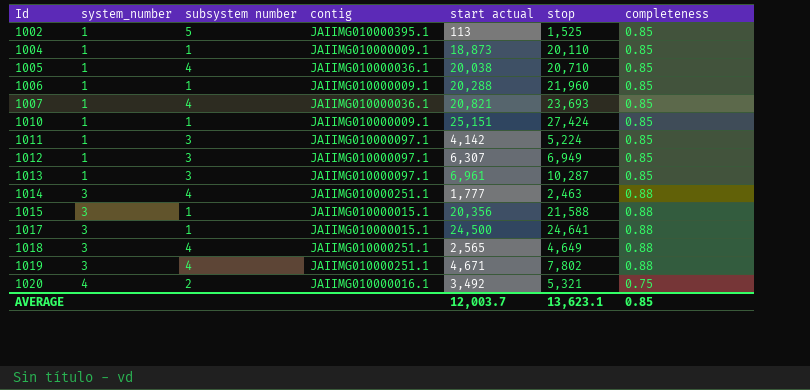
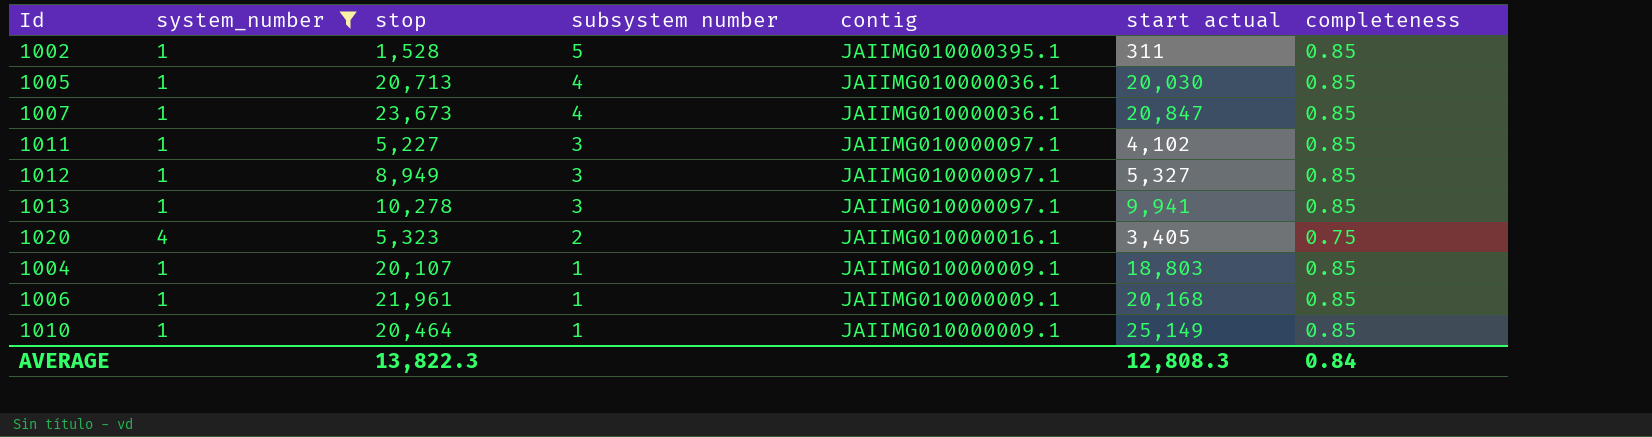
filter: none -> system_number != 3
row order: Id ascending -> subsystem number descending
column stop | position: 6 -> 3
1002 | stop: 1,525 -> 1,528
1002 | start actual: 113 -> 311
1005 | stop: 20,710 -> 20,713
1005 | start actual: 20,038 -> 20,030
1007 | stop: 23,693 -> 23,673
1007 | start actual: 20,821 -> 20,847
1011 | stop: 5,224 -> 5,227
1011 | start actual: 4,142 -> 4,102
1012 | stop: 6,949 -> 8,949
1012 | start actual: 6,307 -> 5,327
1013 | stop: 10,287 -> 10,278
1013 | start actual: 6,961 -> 9,941
1020 | stop: 5,321 -> 5,323
1020 | start actual: 3,492 -> 3,405
1004 | stop: 20,110 -> 20,107
1004 | start actual: 18,873 -> 18,803
1006 | stop: 21,960 -> 21,961
1006 | start actual: 20,288 -> 20,168
1010 | stop: 27,424 -> 20,464
1010 | start actual: 25,151 -> 25,149
AVERAGE | stop: 13,623.1 -> 13,822.3
AVERAGE | start actual: 12,003.7 -> 12,808.3
AVERAGE | completeness: 0.85 -> 0.84

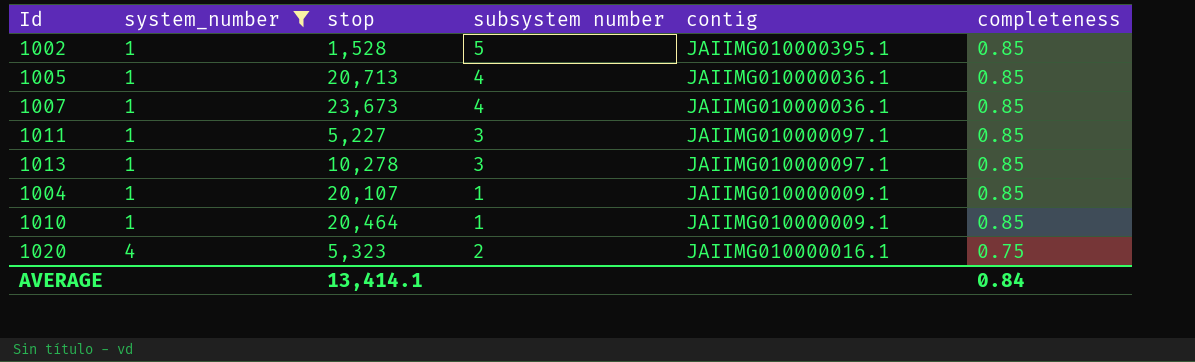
row order: subsystem number descending -> system_number ascending
column start actual | position: 6 -> none
row 1012: 1 | 8,949 | 3 | JAIIMG010000097.1 | 5,327 | 0.85 -> none
row 1006: 1 | 21,961 | 1 | JAIIMG010000009.1 | 20,168 | 0.85 -> none
AVERAGE | stop: 13,822.3 -> 13,414.1

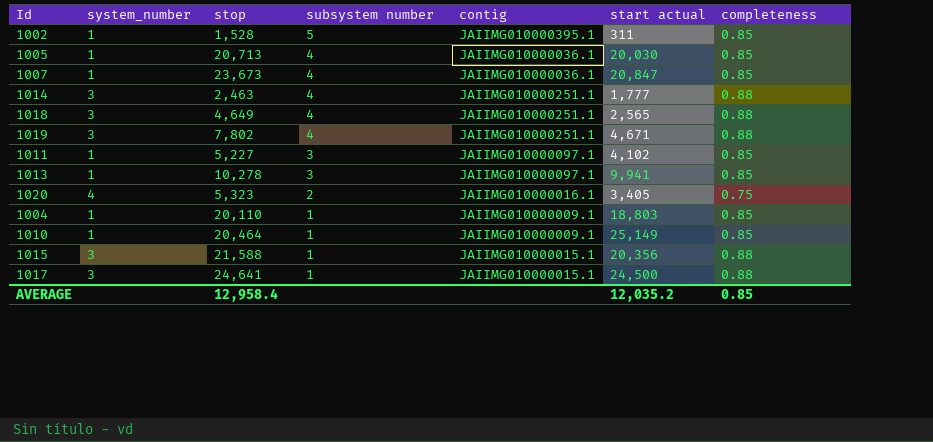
filter: system_number != 3 -> none
row order: system_number ascending -> subsystem number descending
column start actual | position: none -> 6
1004 | stop: 20,107 -> 20,110
AVERAGE | stop: 13,414.1 -> 12,958.4
AVERAGE | completeness: 0.84 -> 0.85

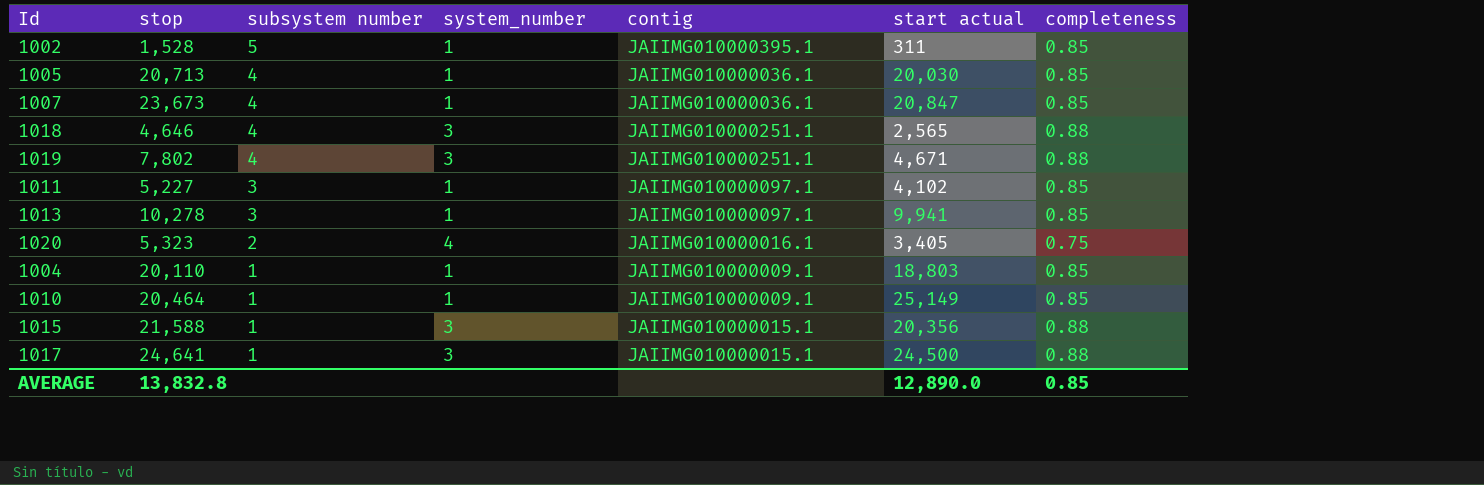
column system_number | position: 2 -> 4
row 1014: 3 | 2,463 | 4 | JAIIMG010000251.1 | 1,777 | 0.88 -> none
1018 | stop: 4,649 -> 4,646
AVERAGE | stop: 12,958.4 -> 13,832.8
AVERAGE | start actual: 12,035.2 -> 12,890.0

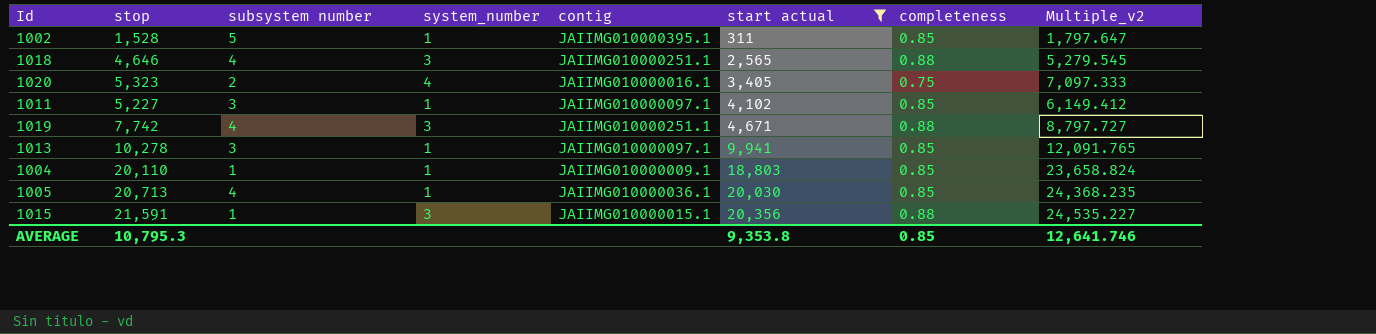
filter: none -> start actual <= 20,356
row order: subsystem number descending -> start actual ascending
column Multiple_v2 | formula: none -> [stop] / [completeness]
1019 | stop: 7,802 -> 7,742
1015 | stop: 21,588 -> 21,591
AVERAGE | stop: 13,832.8 -> 10,795.3
AVERAGE | start actual: 12,890.0 -> 9,353.8

